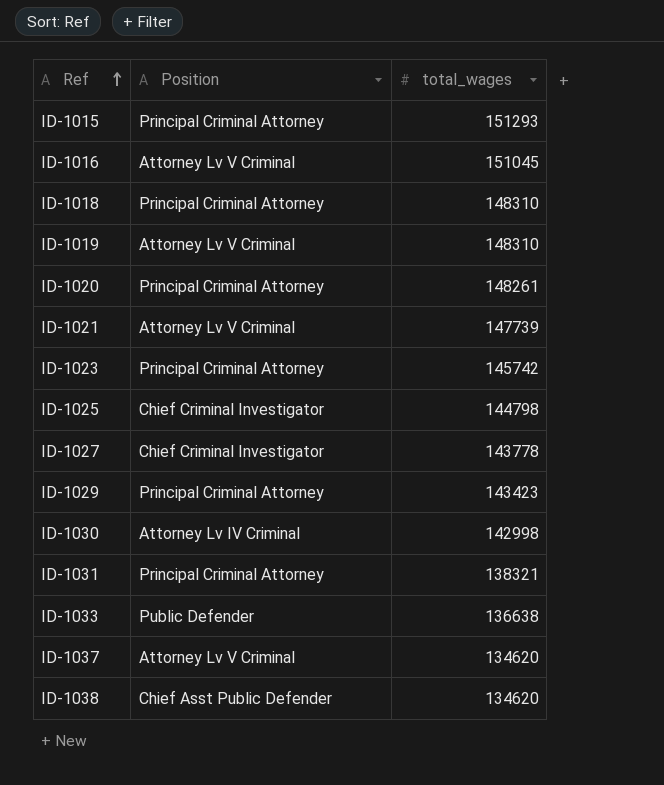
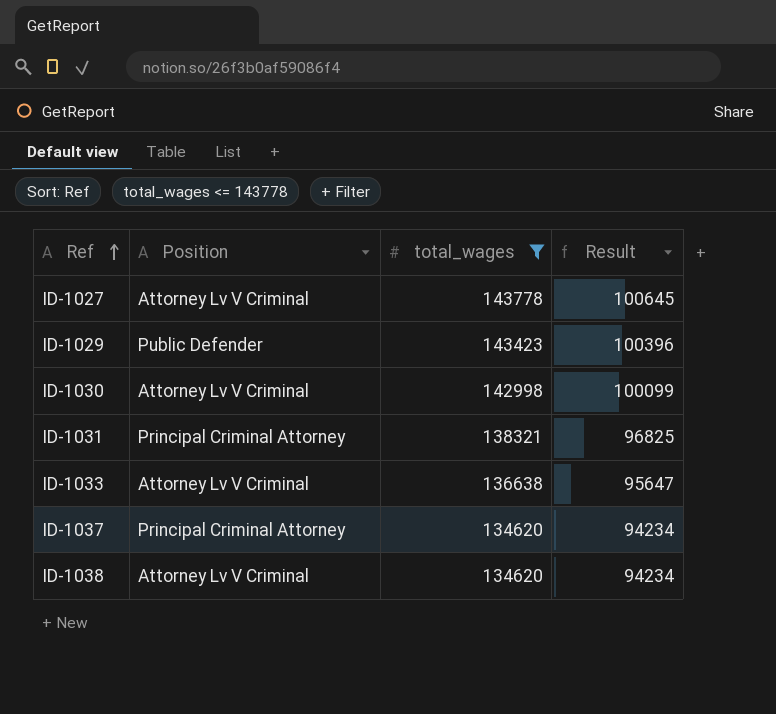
filter: none -> total_wages <= 143778
column Result | formula: none -> [total_wages] * 0.7
ID-1027 | Position: Chief Criminal Investigator -> Attorney Lv V Criminal
ID-1029 | Position: Principal Criminal Attorney -> Public Defender
ID-1030 | Position: Attorney Lv IV Criminal -> Attorney Lv V Criminal
ID-1033 | Position: Public Defender -> Attorney Lv V Criminal
ID-1037 | Position: Attorney Lv V Criminal -> Principal Criminal Attorney
ID-1038 | Position: Chief Asst Public Defender -> Attorney Lv V Criminal

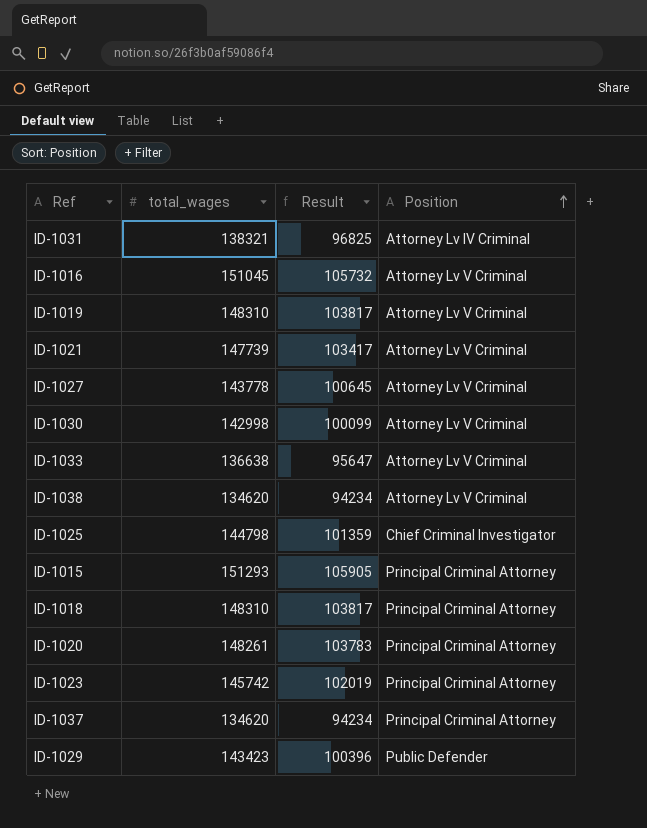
filter: total_wages <= 143778 -> none
row order: Ref ascending -> Position ascending
column Position | position: 2 -> 4
ID-1031 | Position: Principal Criminal Attorney -> Attorney Lv IV Criminal

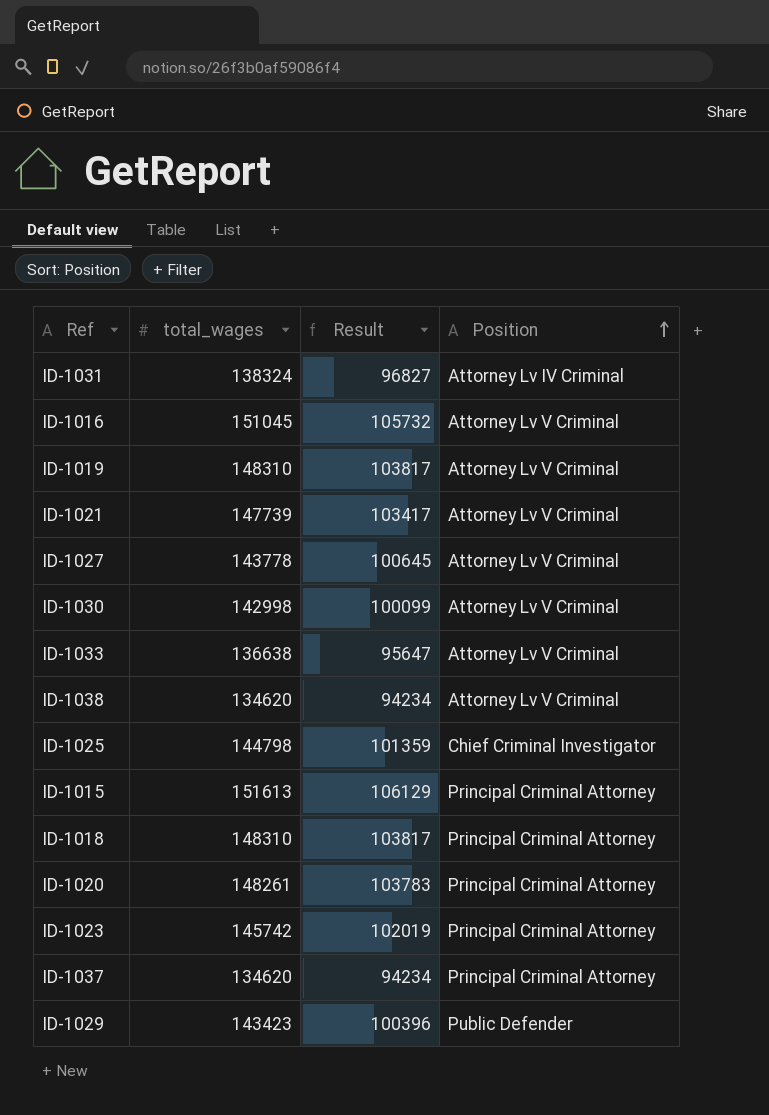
ID-1031 | total_wages: 138321 -> 138324
ID-1031 | Result: 96825 -> 96827
ID-1015 | total_wages: 151293 -> 151613
ID-1015 | Result: 105905 -> 106129

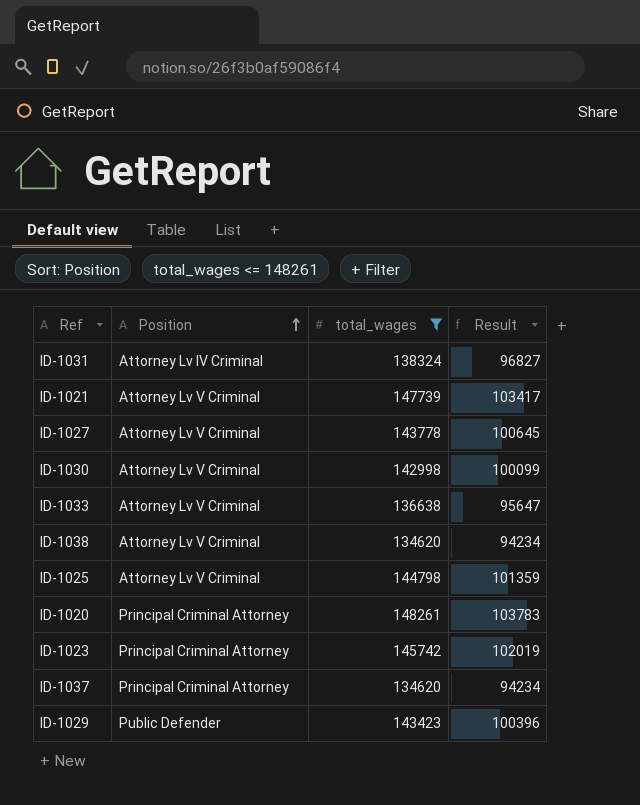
filter: none -> total_wages <= 148261
column Position | position: 4 -> 2
ID-1025 | Position: Chief Criminal Investigator -> Attorney Lv V Criminal

